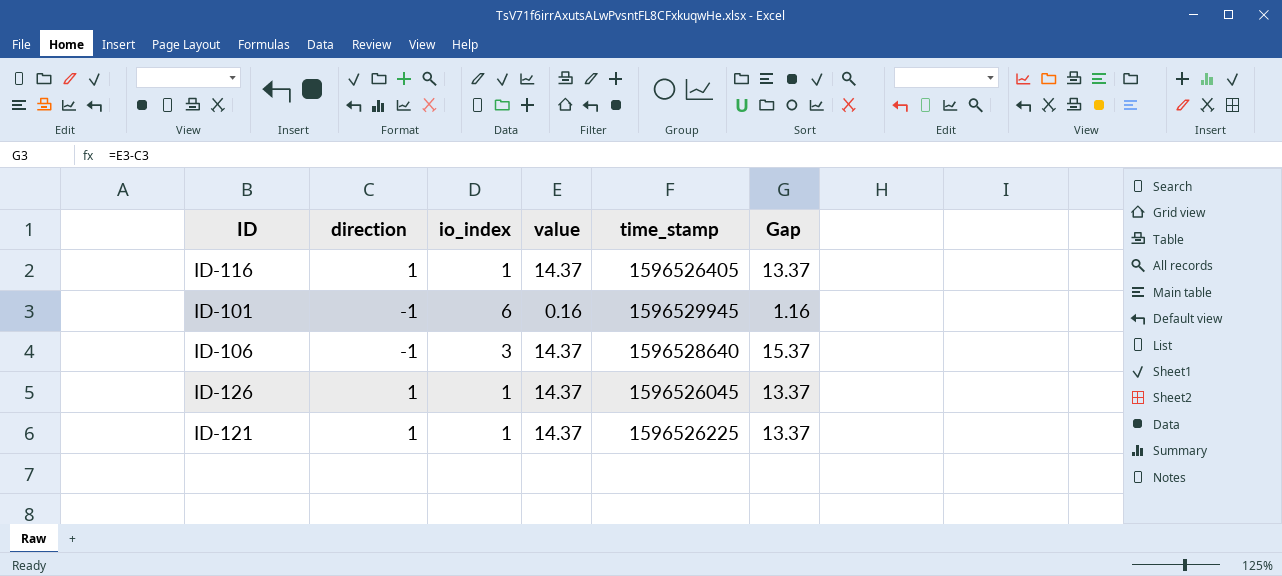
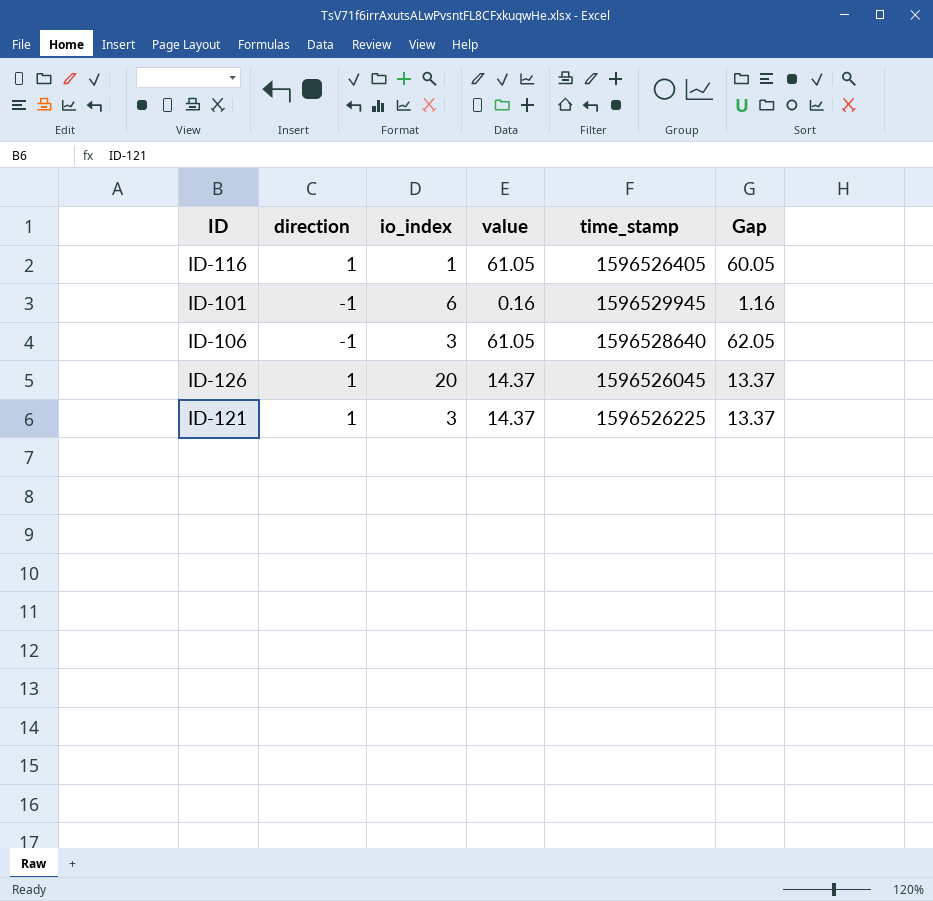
ID-116 | value: 14.37 -> 61.05
ID-116 | Gap: 13.37 -> 60.05
ID-106 | value: 14.37 -> 61.05
ID-106 | Gap: 15.37 -> 62.05
ID-126 | io_index: 1 -> 20
ID-121 | io_index: 1 -> 3

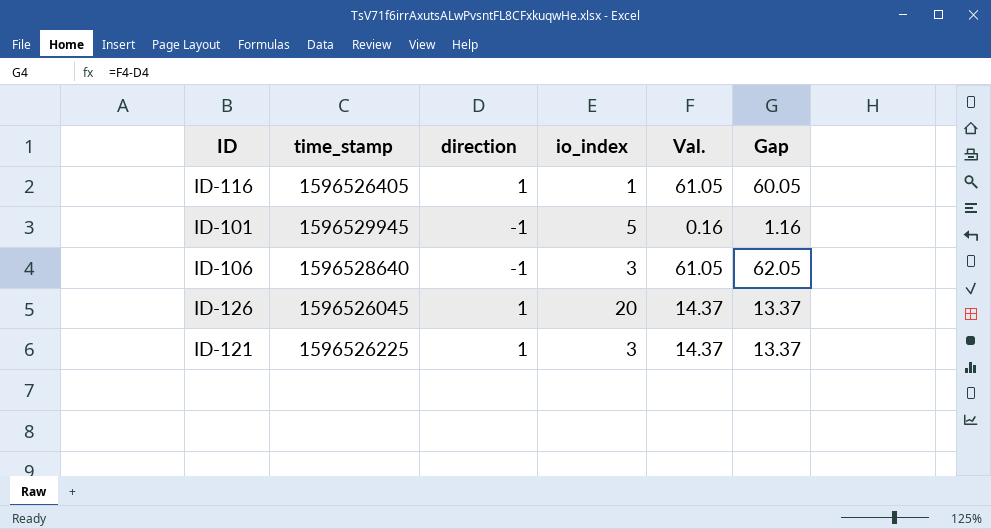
column time_stamp | position: 5 -> 2
column name: value -> Val.
ID-101 | io_index: 6 -> 5

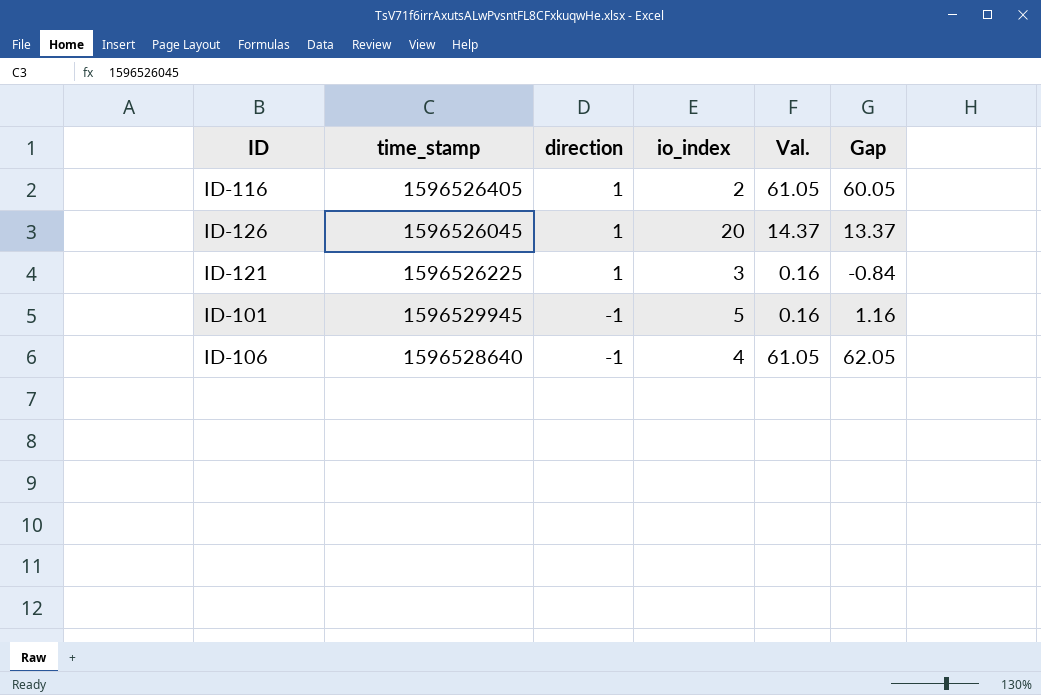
row order: none -> direction descending
ID-116 | io_index: 1 -> 2
ID-121 | Val.: 14.37 -> 0.16
ID-121 | Gap: 13.37 -> -0.84
ID-106 | io_index: 3 -> 4

